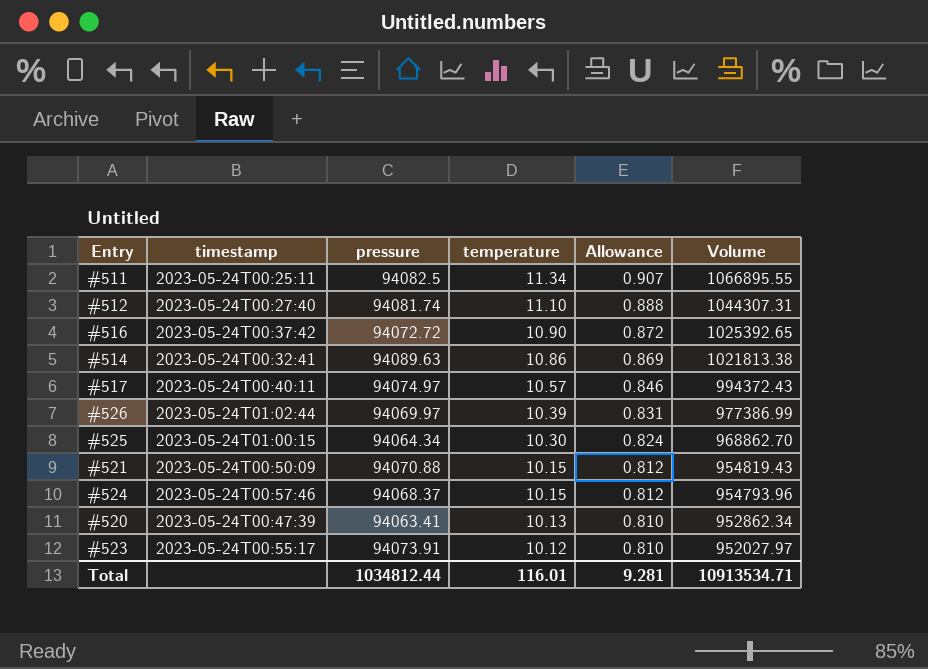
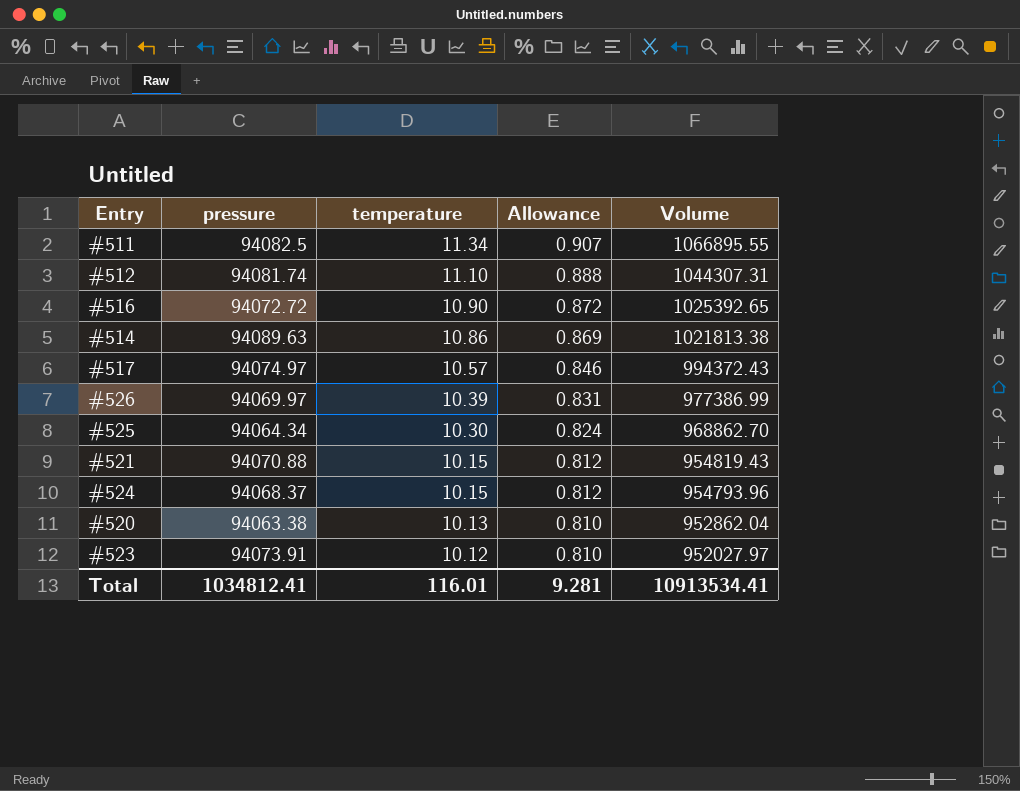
column timestamp | position: 2 -> none
#520 | pressure: 94063.41 -> 94063.38
#520 | Volume: 952862.34 -> 952862.04
Total | pressure: 1034812.44 -> 1034812.41
Total | Volume: 10913534.71 -> 10913534.41

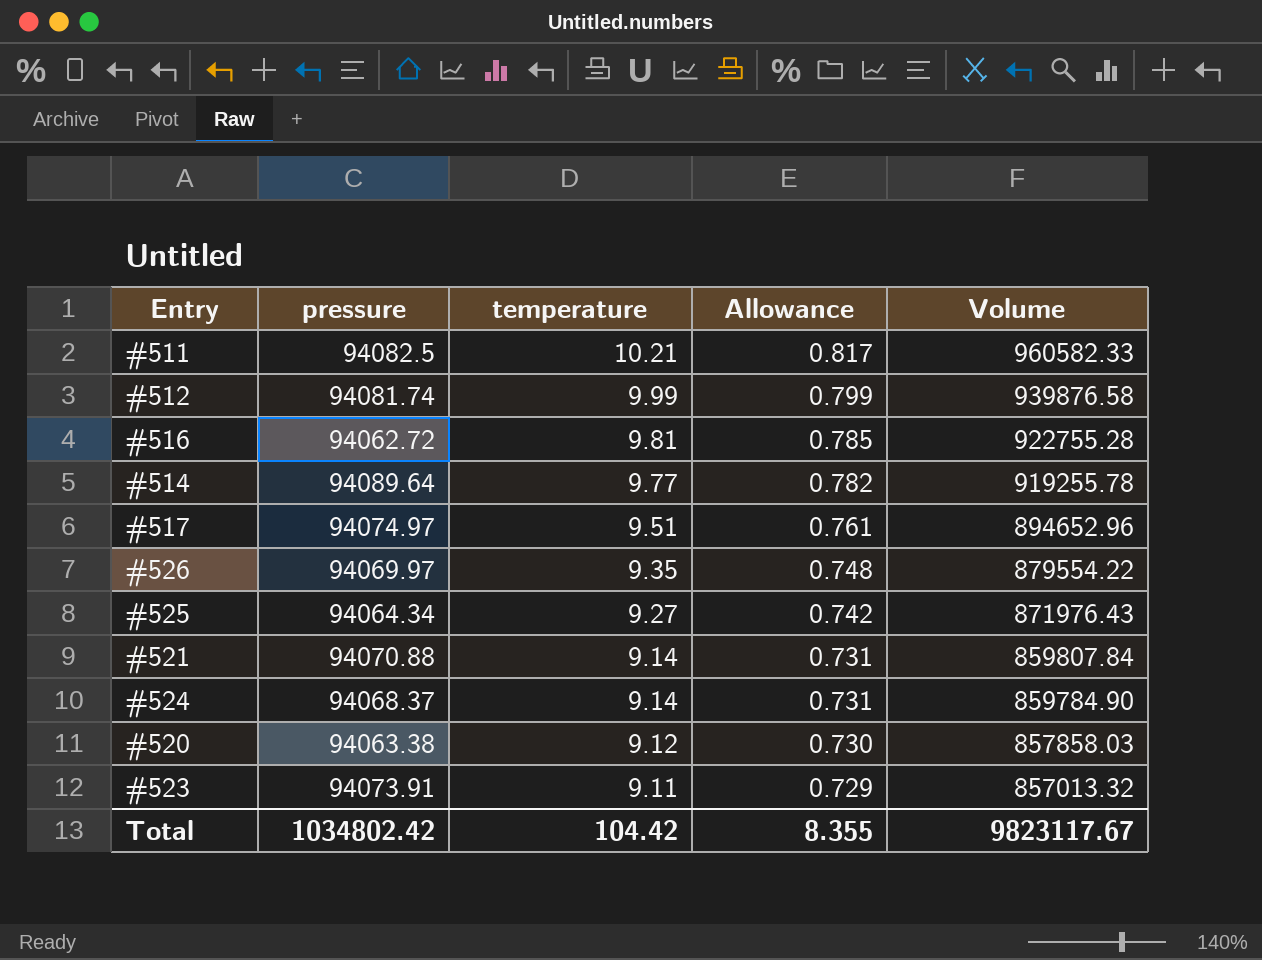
#511 | temperature: 11.34 -> 10.21
#511 | Allowance: 0.907 -> 0.817
#511 | Volume: 1066895.55 -> 960582.33
#512 | temperature: 11.10 -> 9.99
#512 | Allowance: 0.888 -> 0.799
#512 | Volume: 1044307.31 -> 939876.58
#516 | pressure: 94072.72 -> 94062.72
#516 | temperature: 10.90 -> 9.81
#516 | Allowance: 0.872 -> 0.785
#516 | Volume: 1025392.65 -> 922755.28
#514 | pressure: 94089.63 -> 94089.64
#514 | temperature: 10.86 -> 9.77
#514 | Allowance: 0.869 -> 0.782
#514 | Volume: 1021813.38 -> 919255.78
#517 | temperature: 10.57 -> 9.51
#517 | Allowance: 0.846 -> 0.761
#517 | Volume: 994372.43 -> 894652.96
#526 | temperature: 10.39 -> 9.35
#526 | Allowance: 0.831 -> 0.748
#526 | Volume: 977386.99 -> 879554.22
#525 | temperature: 10.30 -> 9.27
#525 | Allowance: 0.824 -> 0.742
#525 | Volume: 968862.70 -> 871976.43
#521 | temperature: 10.15 -> 9.14
#521 | Allowance: 0.812 -> 0.731
#521 | Volume: 954819.43 -> 859807.84
#524 | temperature: 10.15 -> 9.14
#524 | Allowance: 0.812 -> 0.731
#524 | Volume: 954793.96 -> 859784.90
#520 | temperature: 10.13 -> 9.12
#520 | Allowance: 0.810 -> 0.730
#520 | Volume: 952862.04 -> 857858.03
#523 | temperature: 10.12 -> 9.11
#523 | Allowance: 0.810 -> 0.729
#523 | Volume: 952027.97 -> 857013.32
Total | pressure: 1034812.41 -> 1034802.42
Total | temperature: 116.01 -> 104.42
Total | Allowance: 9.281 -> 8.355
Total | Volume: 10913534.41 -> 9823117.67

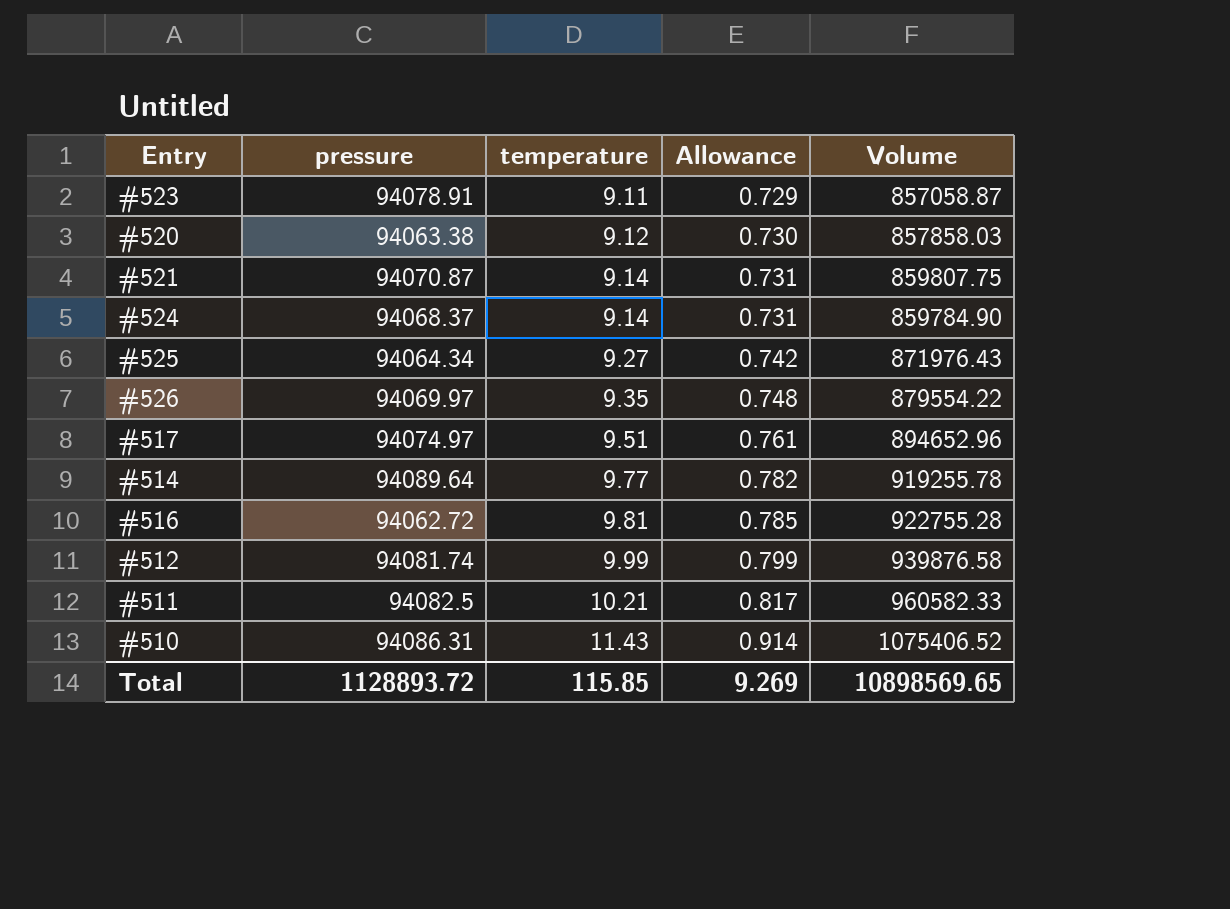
row order: temperature descending -> temperature ascending
#523 | pressure: 94073.91 -> 94078.91
#523 | Volume: 857013.32 -> 857058.87
#521 | pressure: 94070.88 -> 94070.87
#521 | Volume: 859807.84 -> 859807.75
row #510: none -> 94086.31 | 11.43 | 0.914 | 1075406.52
Total | pressure: 1034802.42 -> 1128893.72
Total | temperature: 104.42 -> 115.85
Total | Allowance: 8.355 -> 9.269
Total | Volume: 9823117.67 -> 10898569.65

